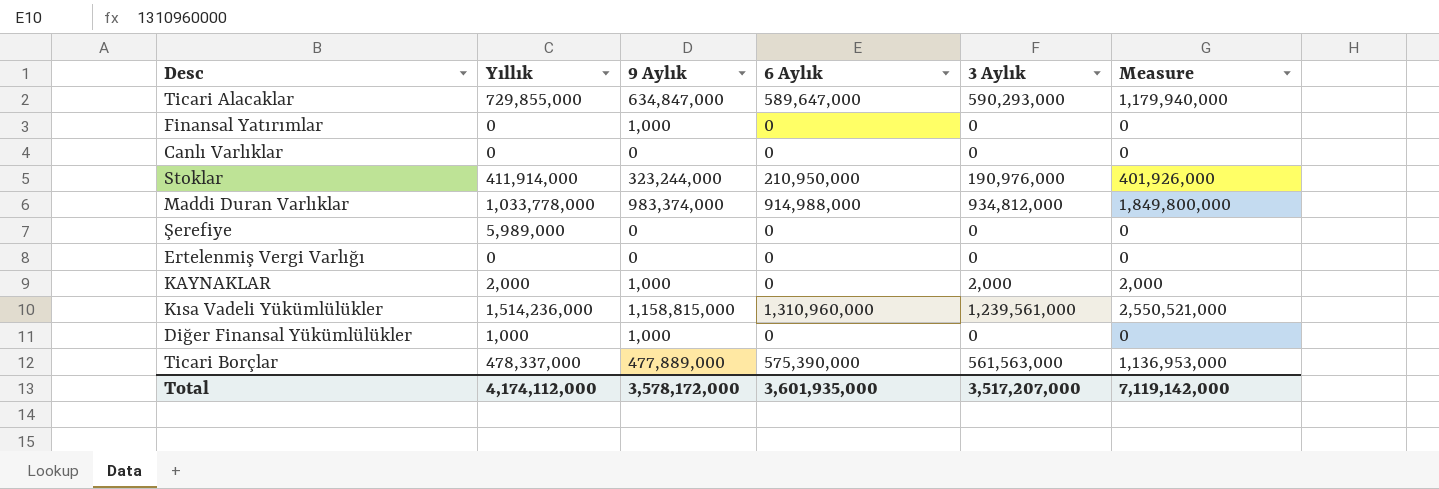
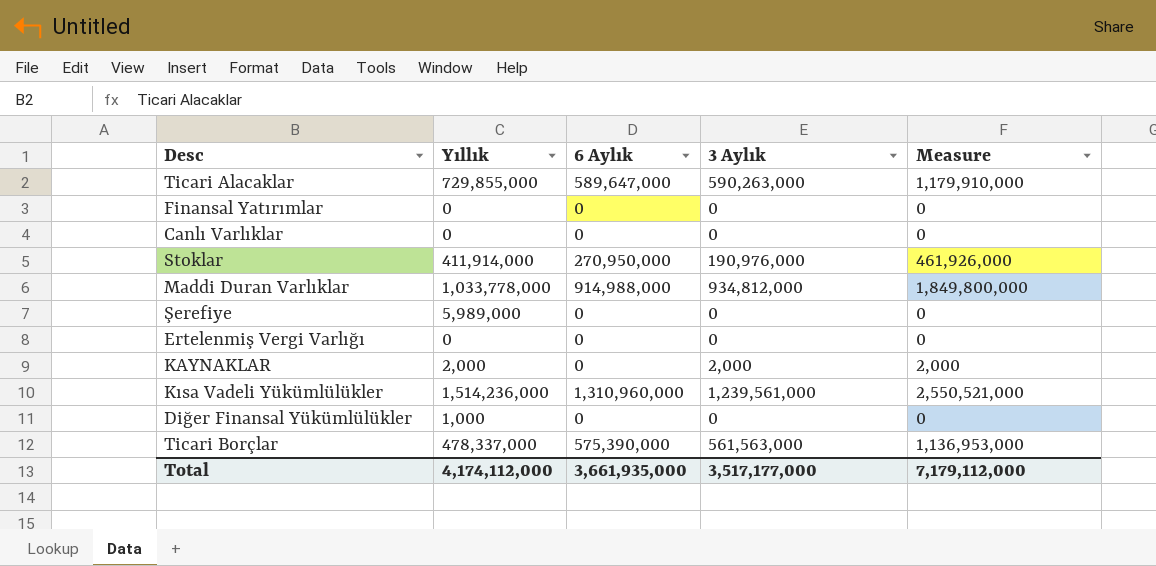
column 9 Aylık | position: 3 -> none
Ticari Alacaklar | 3 Aylık: 590,293,000 -> 590,263,000
Ticari Alacaklar | Measure: 1,179,940,000 -> 1,179,910,000
Stoklar | 6 Aylık: 210,950,000 -> 270,950,000
Stoklar | Measure: 401,926,000 -> 461,926,000
Total | 6 Aylık: 3,601,935,000 -> 3,661,935,000
Total | 3 Aylık: 3,517,207,000 -> 3,517,177,000
Total | Measure: 7,119,142,000 -> 7,179,112,000

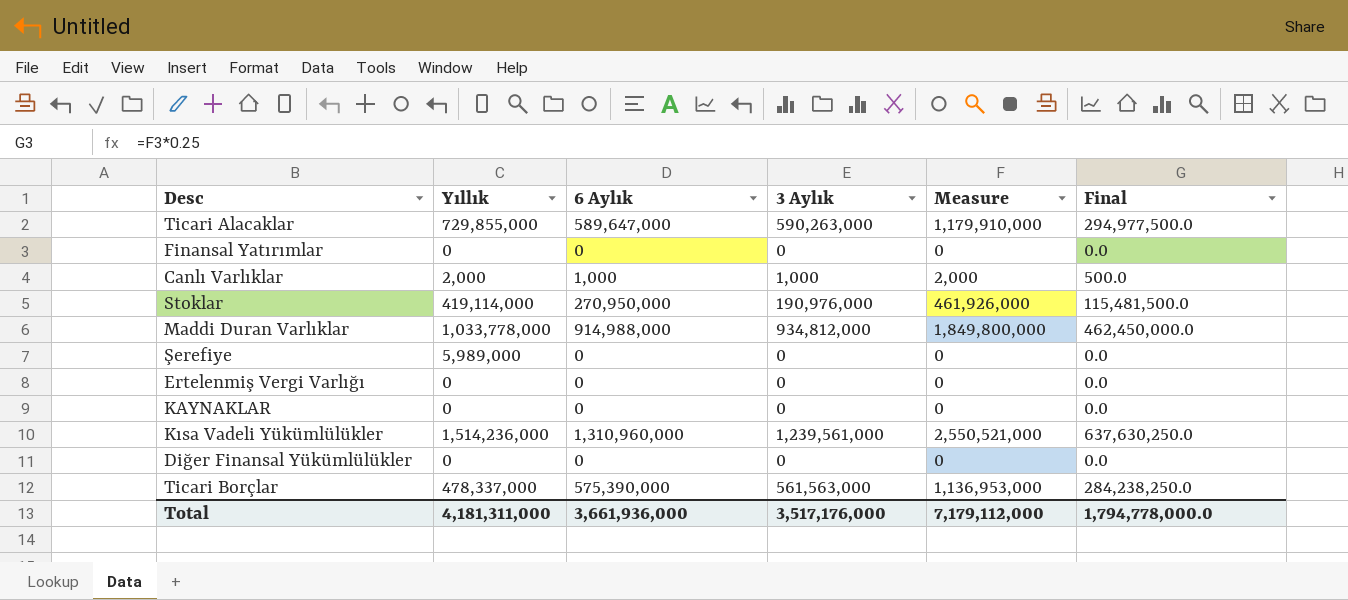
column Final | formula: none -> [Measure] * 0.25
Canlı Varlıklar | Yıllık: 0 -> 2,000
Canlı Varlıklar | 6 Aylık: 0 -> 1,000
Canlı Varlıklar | 3 Aylık: 0 -> 1,000
Canlı Varlıklar | Measure: 0 -> 2,000
Stoklar | Yıllık: 411,914,000 -> 419,114,000
KAYNAKLAR | Yıllık: 2,000 -> 0
KAYNAKLAR | 3 Aylık: 2,000 -> 0
KAYNAKLAR | Measure: 2,000 -> 0
Diğer Finansal Yükümlülükler | Yıllık: 1,000 -> 0
Total | Yıllık: 4,174,112,000 -> 4,181,311,000
Total | 6 Aylık: 3,661,935,000 -> 3,661,936,000
Total | 3 Aylık: 3,517,177,000 -> 3,517,176,000

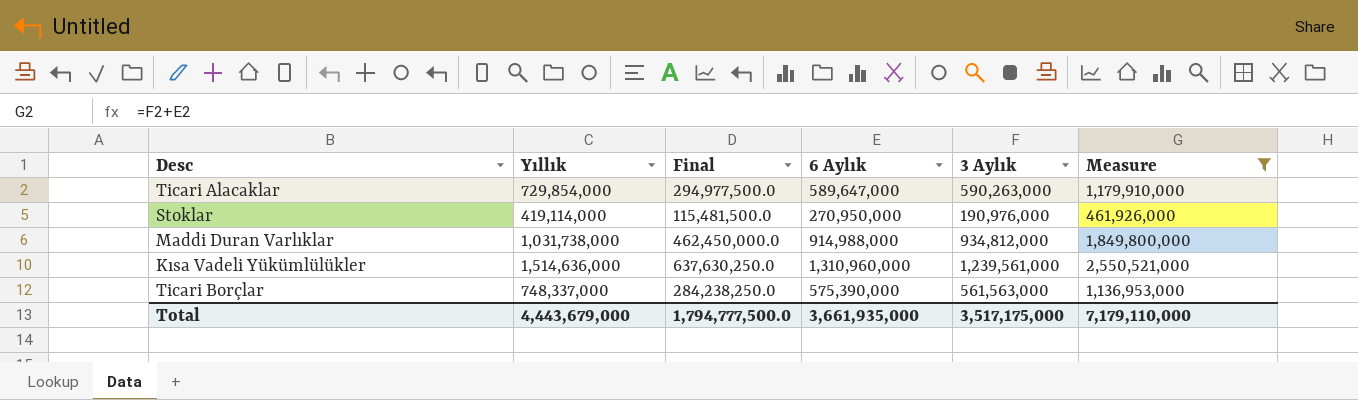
filter: none -> Measure >= 461,926,000
column Final | position: 6 -> 3
Ticari Alacaklar | Yıllık: 729,855,000 -> 729,854,000
Maddi Duran Varlıklar | Yıllık: 1,033,778,000 -> 1,031,738,000
Kısa Vadeli Yükümlülükler | Yıllık: 1,514,236,000 -> 1,514,636,000
Ticari Borçlar | Yıllık: 478,337,000 -> 748,337,000
Total | Yıllık: 4,181,311,000 -> 4,443,679,000
Total | Final: 1,794,778,000.0 -> 1,794,777,500.0
Total | 6 Aylık: 3,661,936,000 -> 3,661,935,000
Total | 3 Aylık: 3,517,176,000 -> 3,517,175,000
Total | Measure: 7,179,112,000 -> 7,179,110,000

